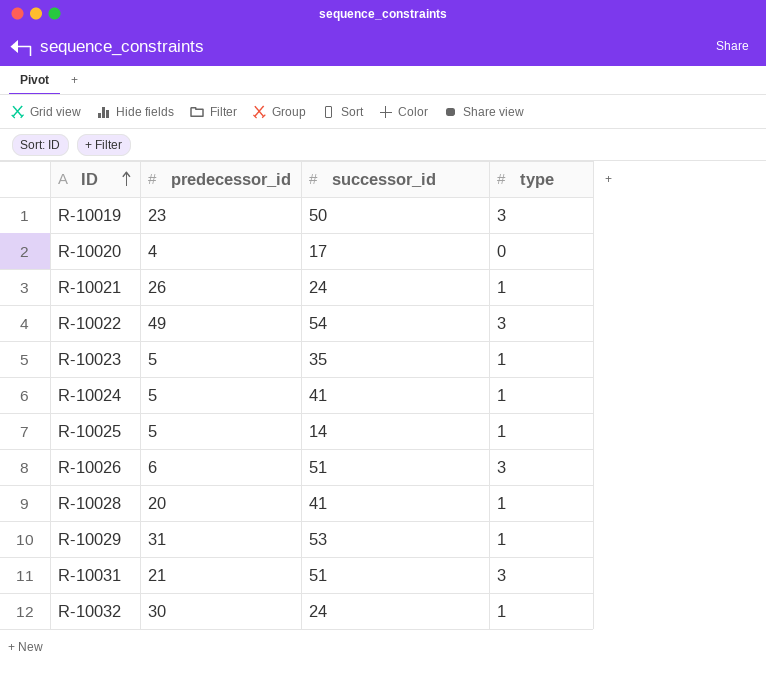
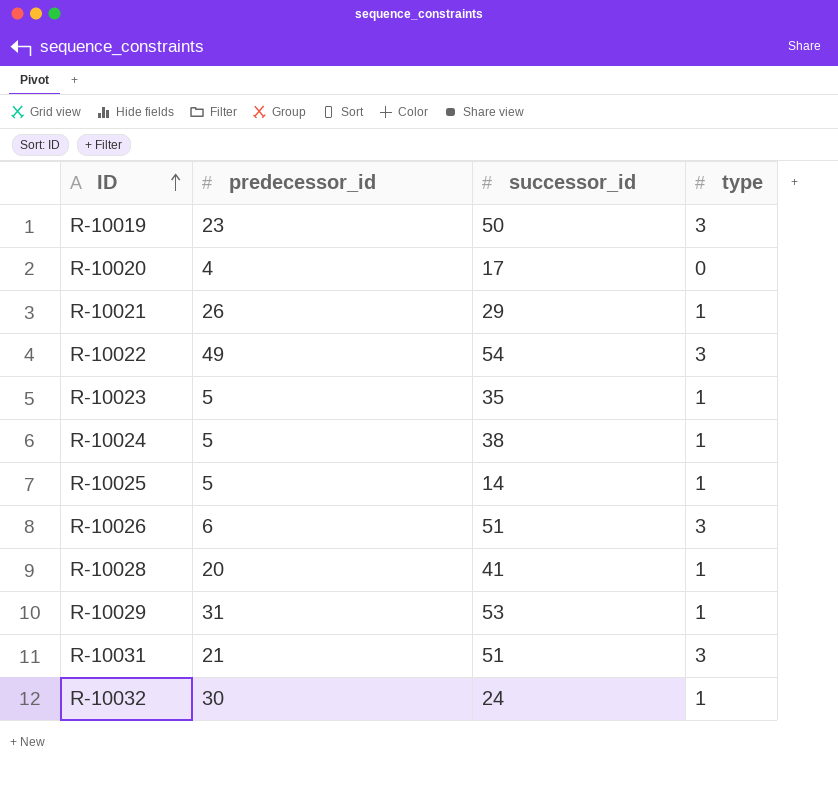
R-10021 | successor_id: 24 -> 29
R-10024 | successor_id: 41 -> 38

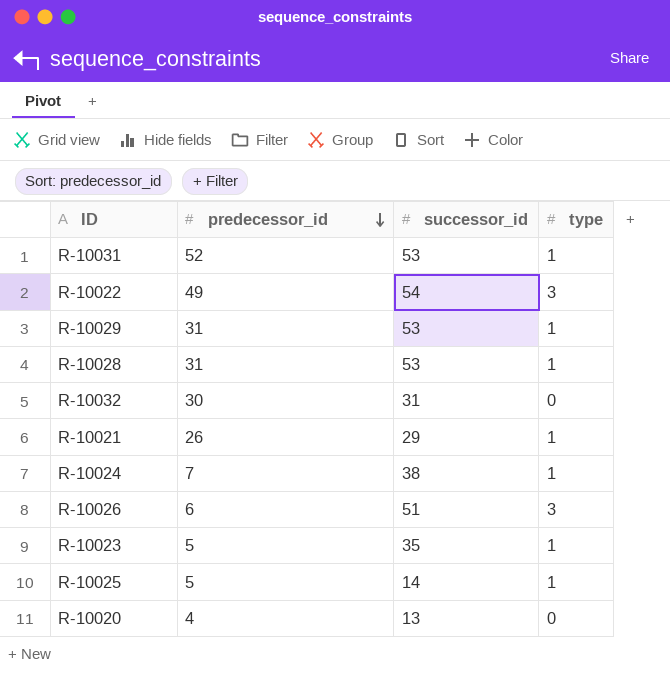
row order: ID ascending -> predecessor_id descending
row R-10019: 23 | 50 | 3 -> none
R-10031 | predecessor_id: 21 -> 52
R-10031 | successor_id: 51 -> 53
R-10031 | type: 3 -> 1
R-10028 | predecessor_id: 20 -> 31
R-10028 | successor_id: 41 -> 53
R-10032 | successor_id: 24 -> 31
R-10032 | type: 1 -> 0
R-10024 | predecessor_id: 5 -> 7
R-10020 | successor_id: 17 -> 13

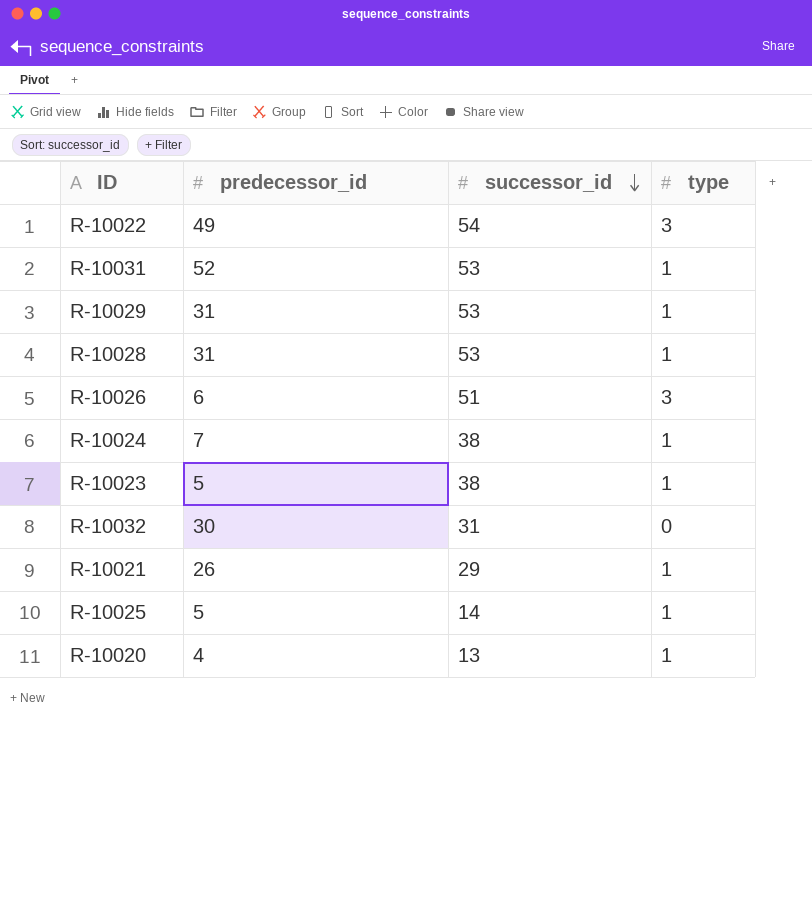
row order: predecessor_id descending -> successor_id descending
R-10023 | successor_id: 35 -> 38
R-10020 | type: 0 -> 1

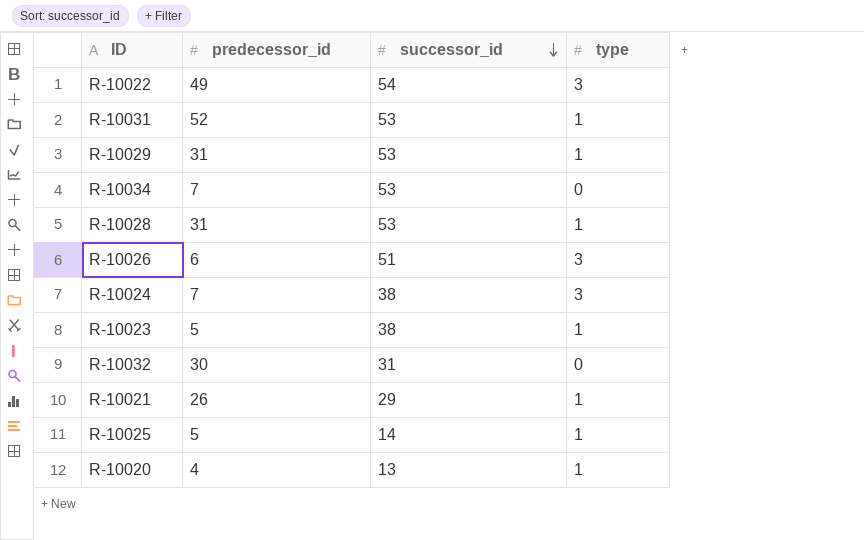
row R-10034: none -> 7 | 53 | 0
R-10024 | type: 1 -> 3

